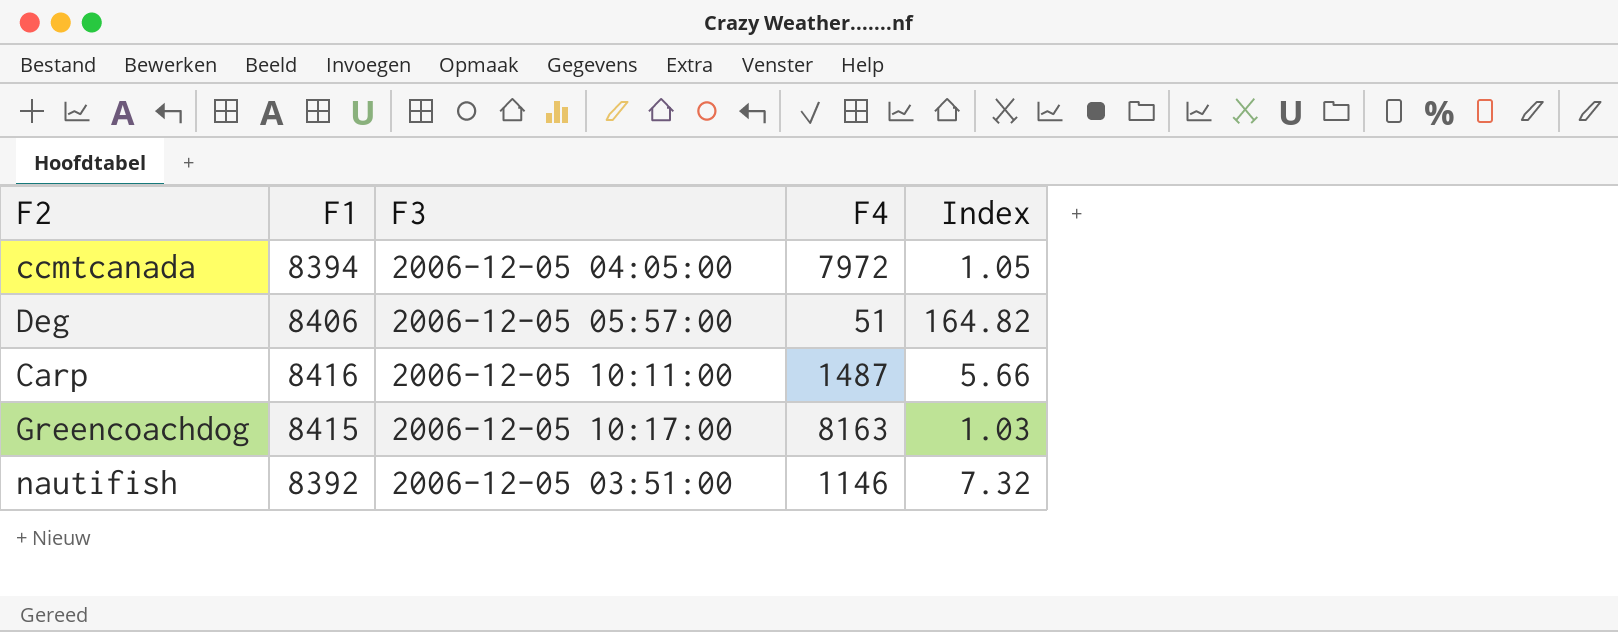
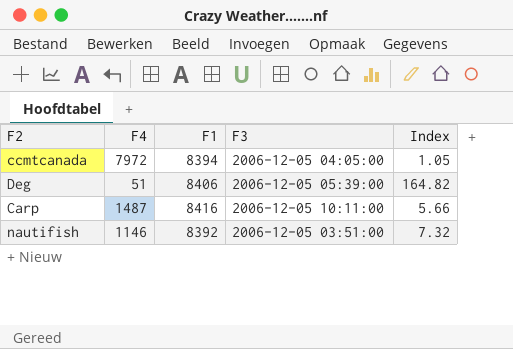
column F4 | position: 4 -> 2
row Greencoachdog: 8415 | 2006-12-05 10:17:00 | 8163 | 1.03 -> none
Deg | F3: 2006-12-05 05:57:00 -> 2006-12-05 05:39:00

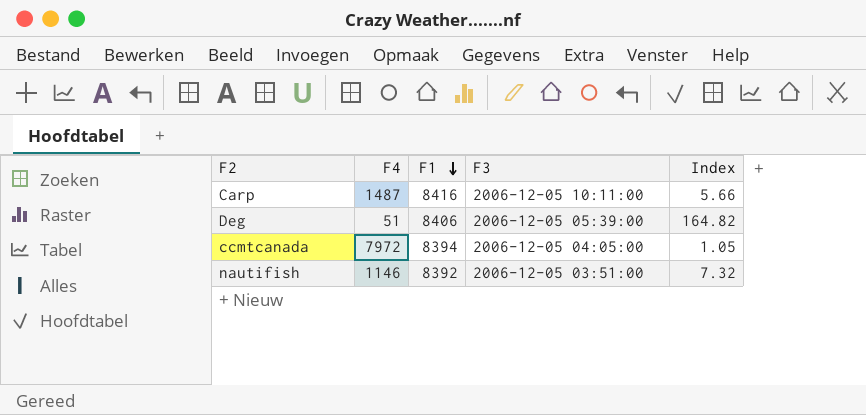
row order: none -> F1 descending

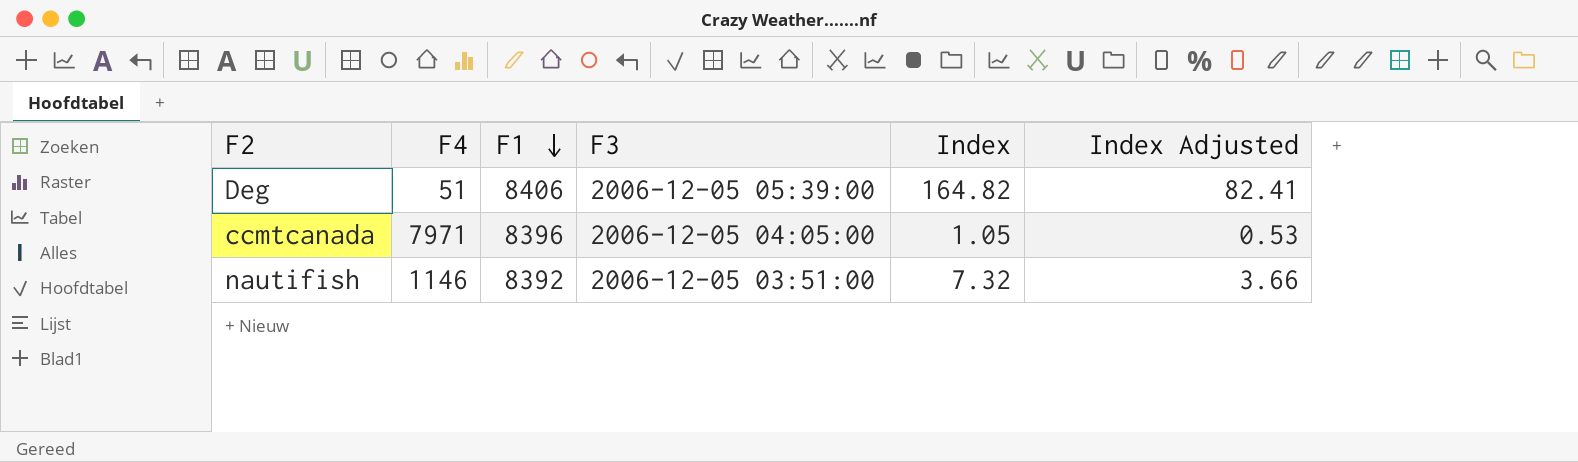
column Index Adjusted | formula: none -> [Index] * 0.5
row Carp: 1487 | 8416 | 2006-12-05 10:11:00 | 5.66 -> none
ccmtcanada | F4: 7972 -> 7971
ccmtcanada | F1: 8394 -> 8396

